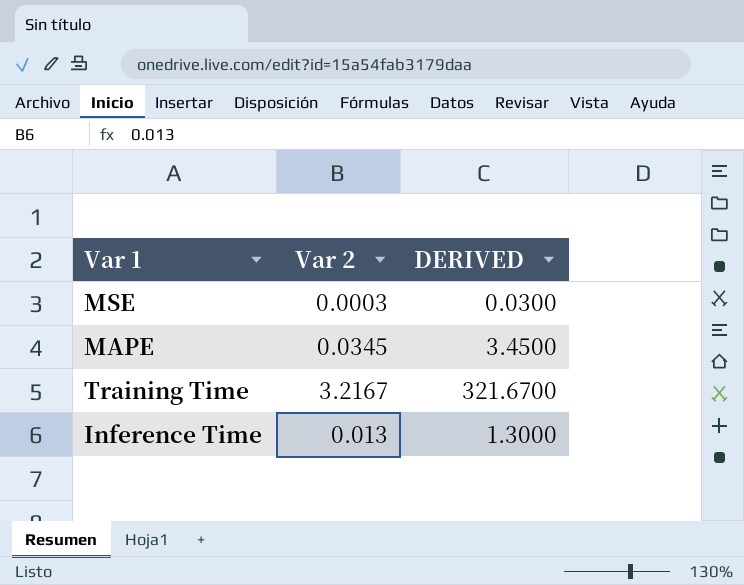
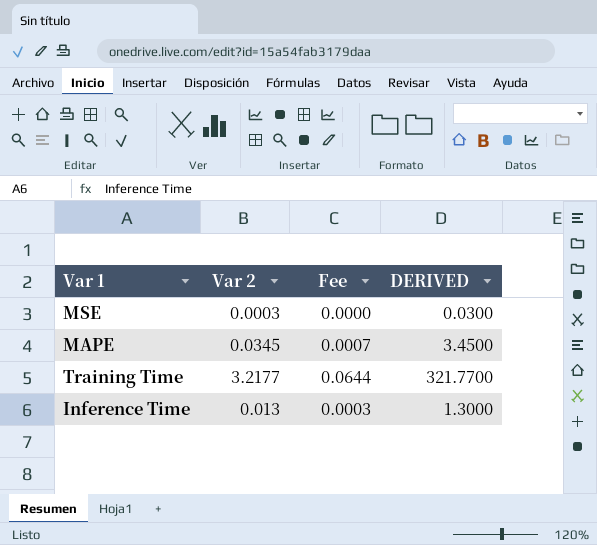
column Fee | formula: none -> [Var 2] * 0.02
Training Time | Var 2: 3.2167 -> 3.2177
Training Time | DERIVED: 321.6700 -> 321.7700

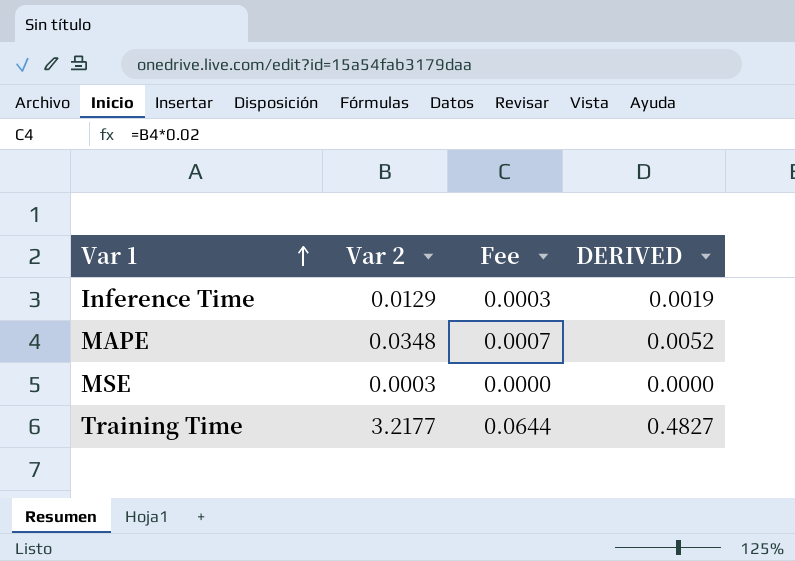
row order: none -> Var 1 ascending
column DERIVED | formula: [Var 2] * 100 -> [Var 2] * 0.15
Inference Time | Var 2: 0.013 -> 0.0129
MAPE | Var 2: 0.0345 -> 0.0348

